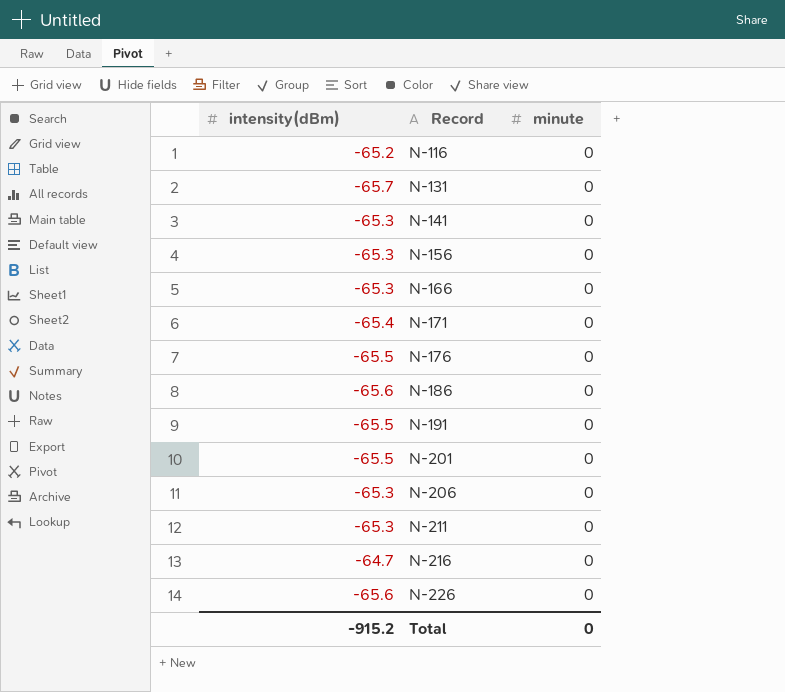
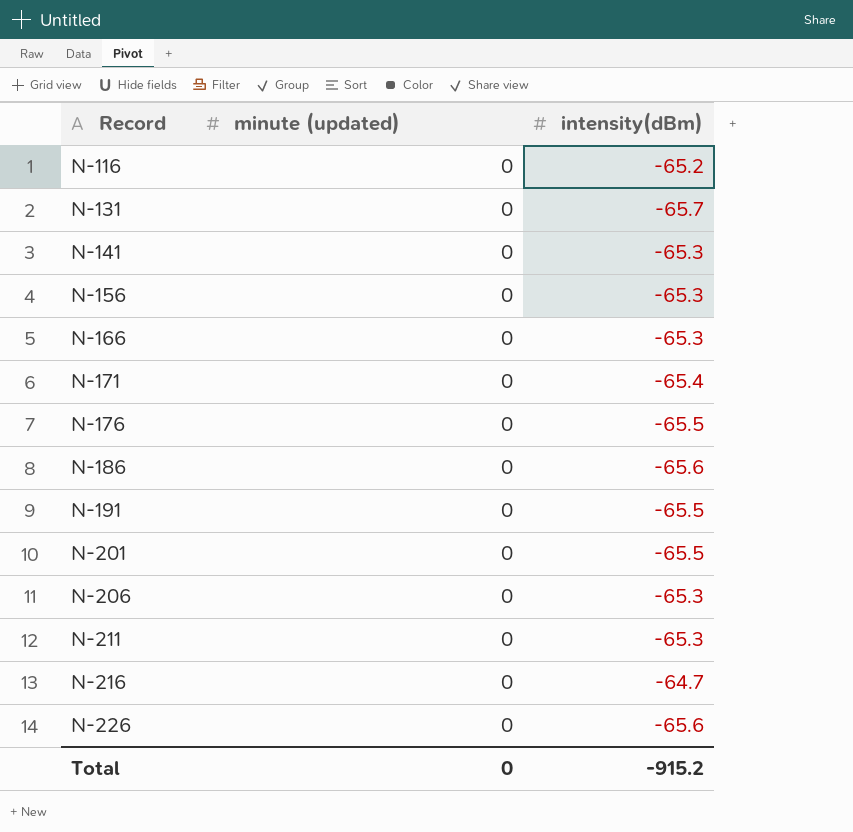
column name: minute -> minute (updated)
column intensity(dBm) | position: 1 -> 3

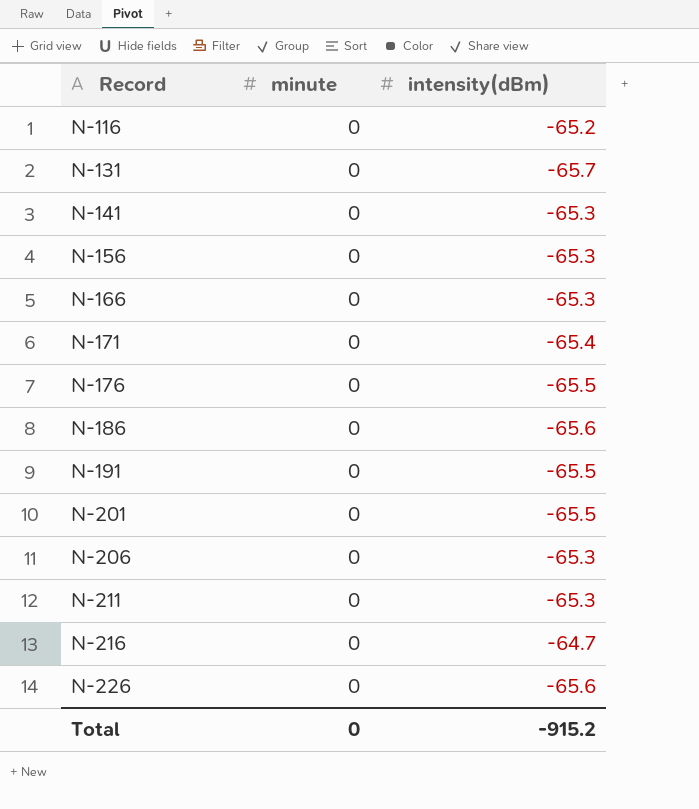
column name: minute (updated) -> minute

